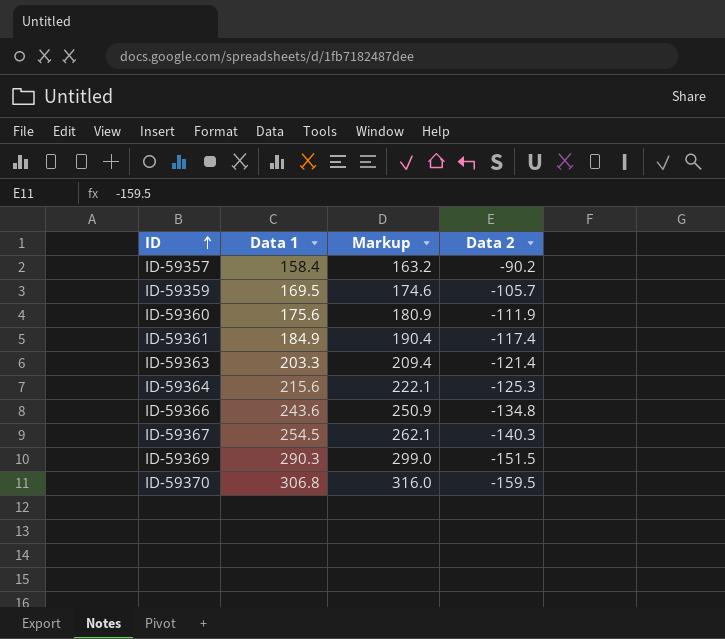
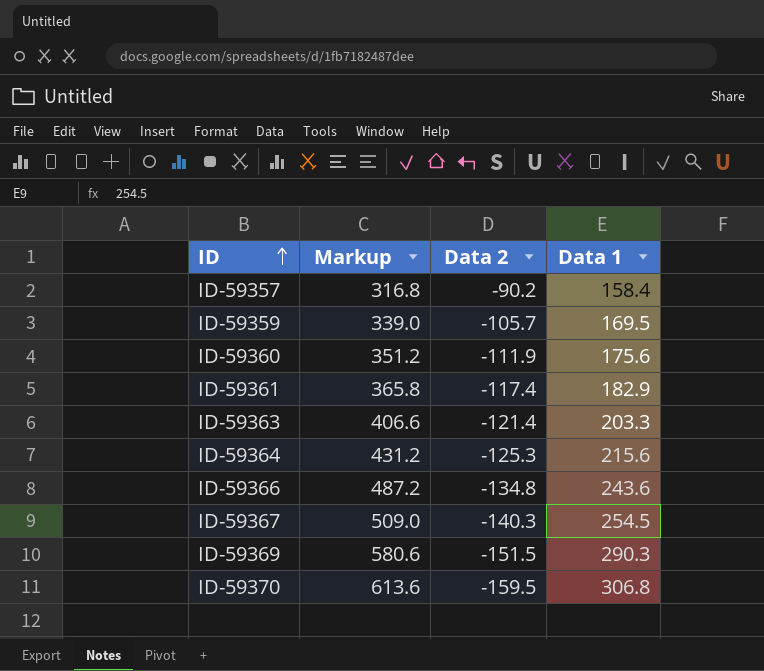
column Markup | formula: [Data 1] * 1.03 -> [Data 1] * 2
column Data 1 | position: 2 -> 4
ID-59361 | Data 1: 184.9 -> 182.9

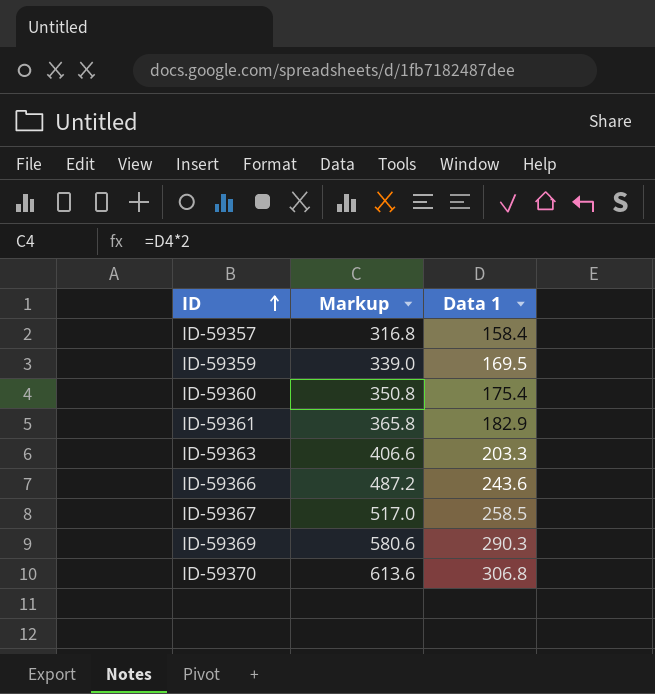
column Data 2 | position: 3 -> none
row ID-59364: 431.2 | -125.3 | 215.6 -> none
ID-59360 | Markup: 351.2 -> 350.8
ID-59360 | Data 1: 175.6 -> 175.4
ID-59367 | Markup: 509.0 -> 517.0
ID-59367 | Data 1: 254.5 -> 258.5

